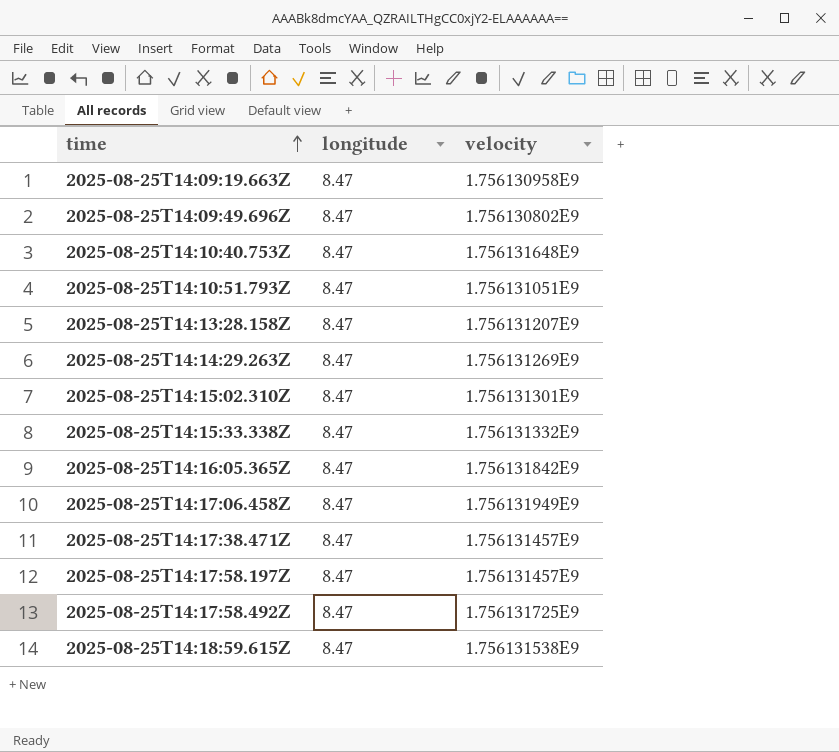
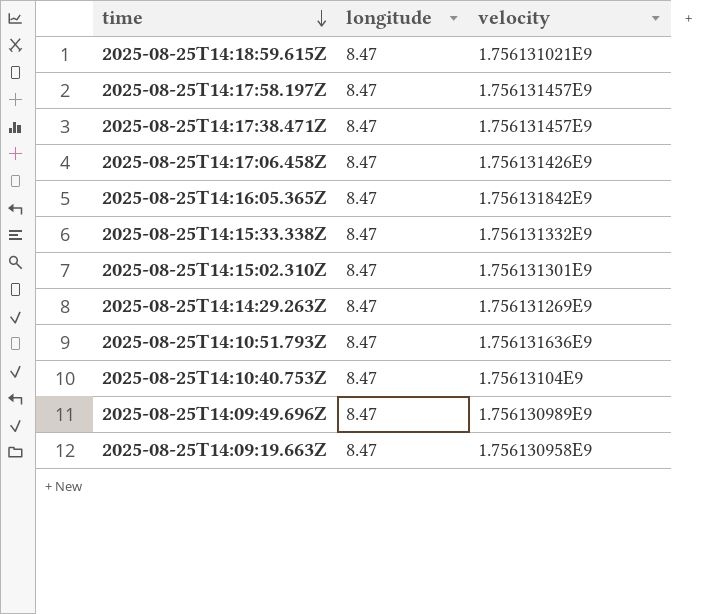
row order: time ascending -> time descending
row 2025-08-25T14:13:28.158Z: 8.47 | 1.756131207E9 -> none
row 2025-08-25T14:17:58.492Z: 8.47 | 1.756131725E9 -> none
2025-08-25T14:18:59.615Z | velocity: 1.756131538E9 -> 1.756131021E9
2025-08-25T14:17:06.458Z | velocity: 1.756131949E9 -> 1.756131426E9
2025-08-25T14:10:51.793Z | velocity: 1.756131051E9 -> 1.756131636E9
2025-08-25T14:10:40.753Z | velocity: 1.756131648E9 -> 1.75613104E9
2025-08-25T14:09:49.696Z | velocity: 1.756130802E9 -> 1.756130989E9

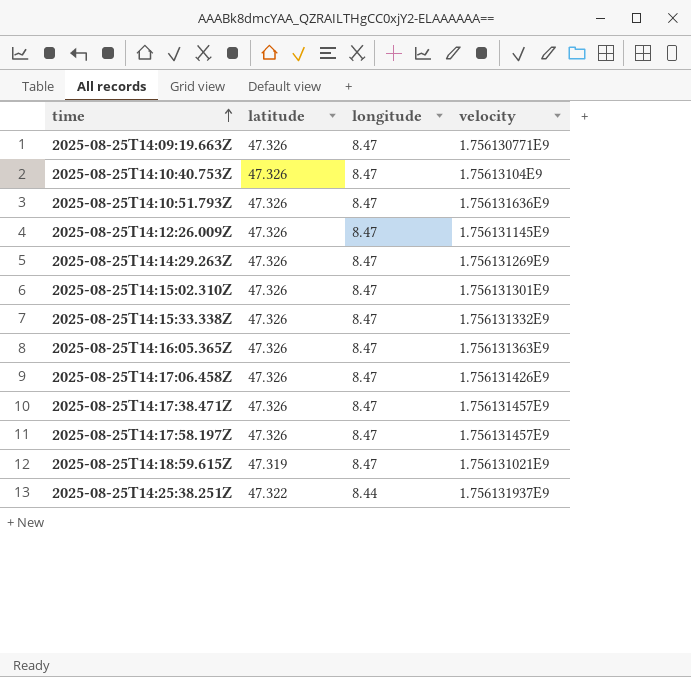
row order: time descending -> time ascending
column latitude | position: none -> 2
row 2025-08-25T14:09:49.696Z: 8.47 | 1.756130989E9 -> none
2025-08-25T14:09:19.663Z | velocity: 1.756130958E9 -> 1.756130771E9
row 2025-08-25T14:12:26.009Z: none -> 47.326 | 8.47 | 1.756131145E9
2025-08-25T14:16:05.365Z | velocity: 1.756131842E9 -> 1.756131363E9
row 2025-08-25T14:25:38.251Z: none -> 47.322 | 8.44 | 1.756131937E9

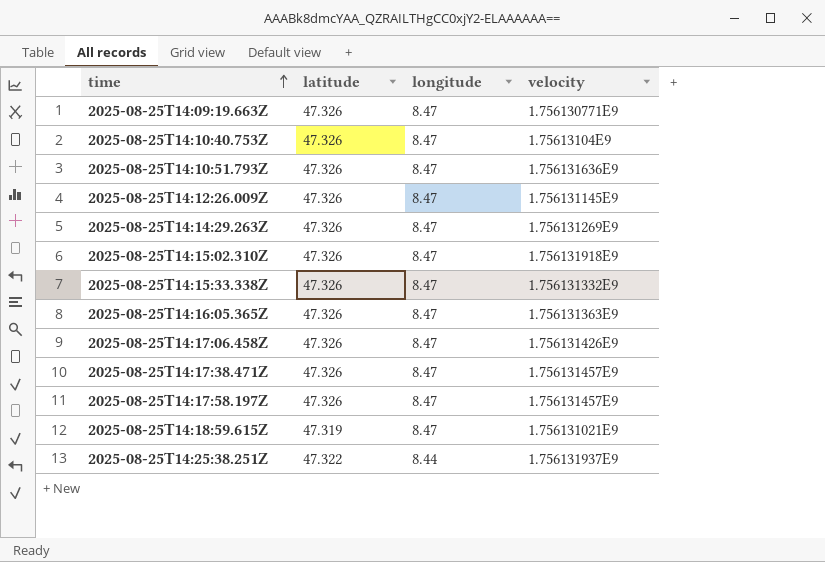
2025-08-25T14:15:02.310Z | velocity: 1.756131301E9 -> 1.756131918E9

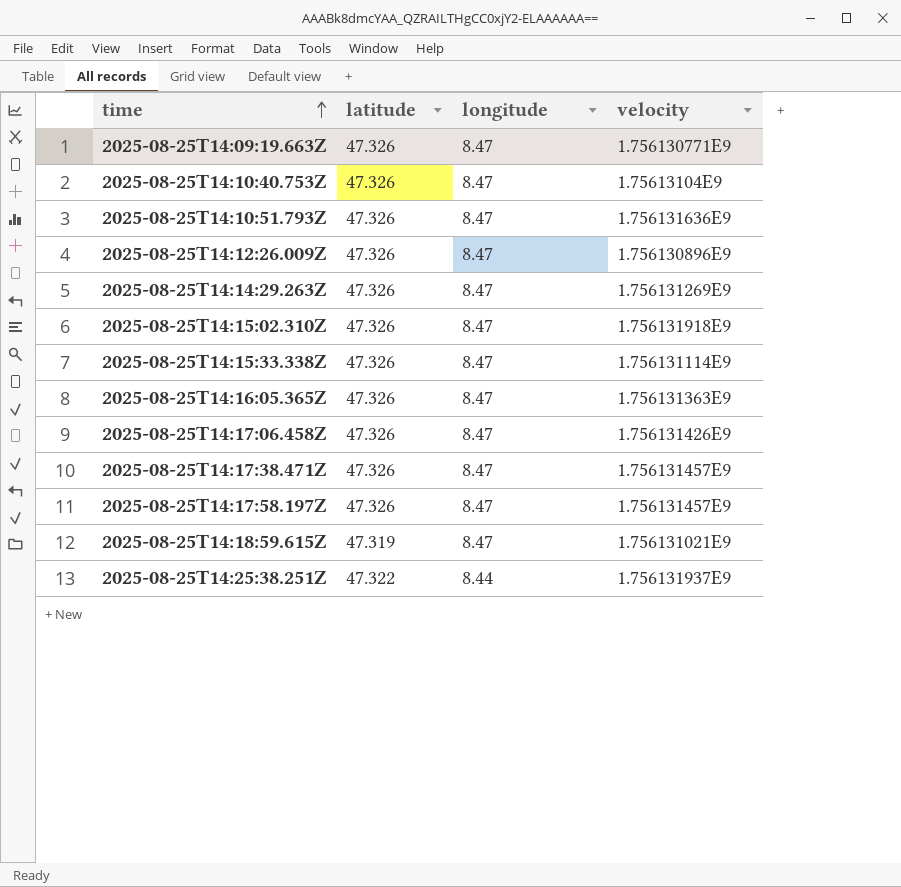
2025-08-25T14:12:26.009Z | velocity: 1.756131145E9 -> 1.756130896E9
2025-08-25T14:15:33.338Z | velocity: 1.756131332E9 -> 1.756131114E9

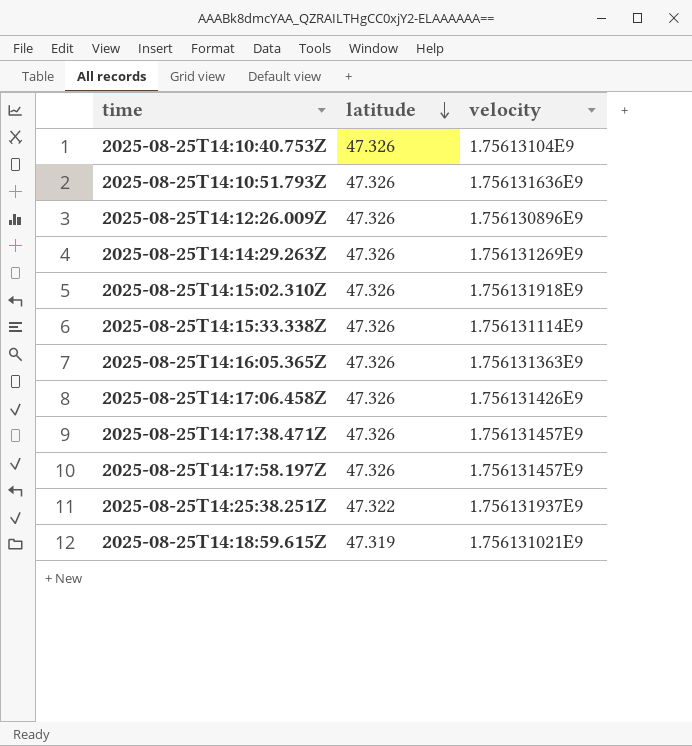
row order: time ascending -> latitude descending
column longitude | position: 3 -> none
row 2025-08-25T14:09:19.663Z: 47.326 | 8.47 | 1.756130771E9 -> none

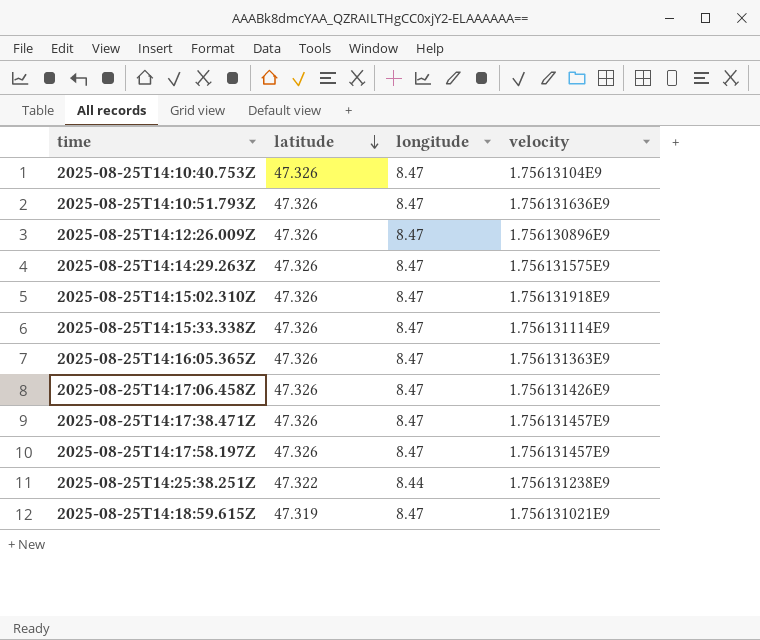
column longitude | position: none -> 3
2025-08-25T14:14:29.263Z | velocity: 1.756131269E9 -> 1.756131575E9
2025-08-25T14:25:38.251Z | velocity: 1.756131937E9 -> 1.756131238E9

